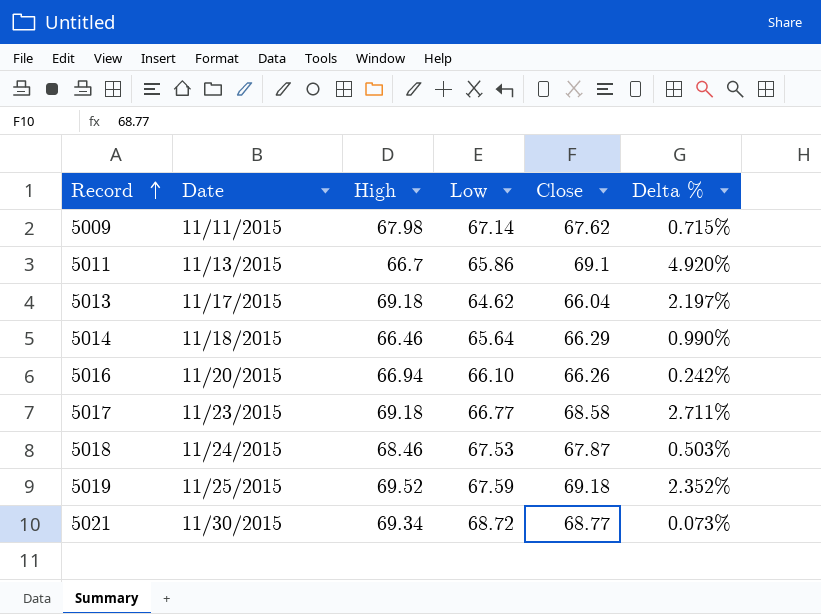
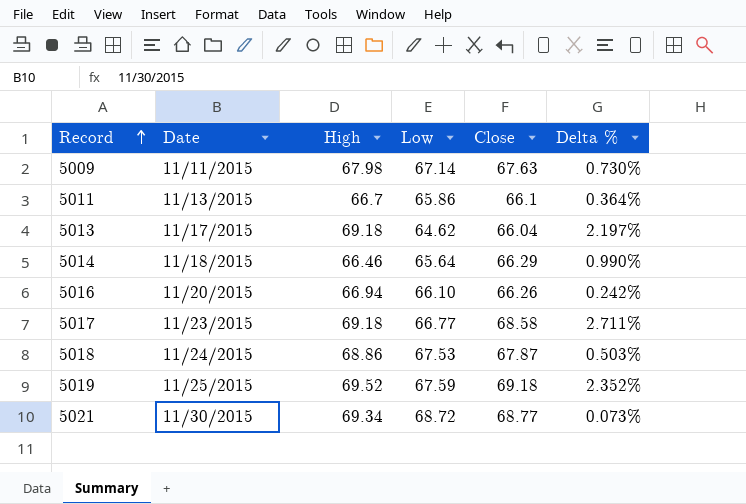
5009 | Close: 67.62 -> 67.63
5009 | Delta %: 0.715% -> 0.730%
5011 | Close: 69.1 -> 66.1
5011 | Delta %: 4.920% -> 0.364%
5018 | High: 68.46 -> 68.86

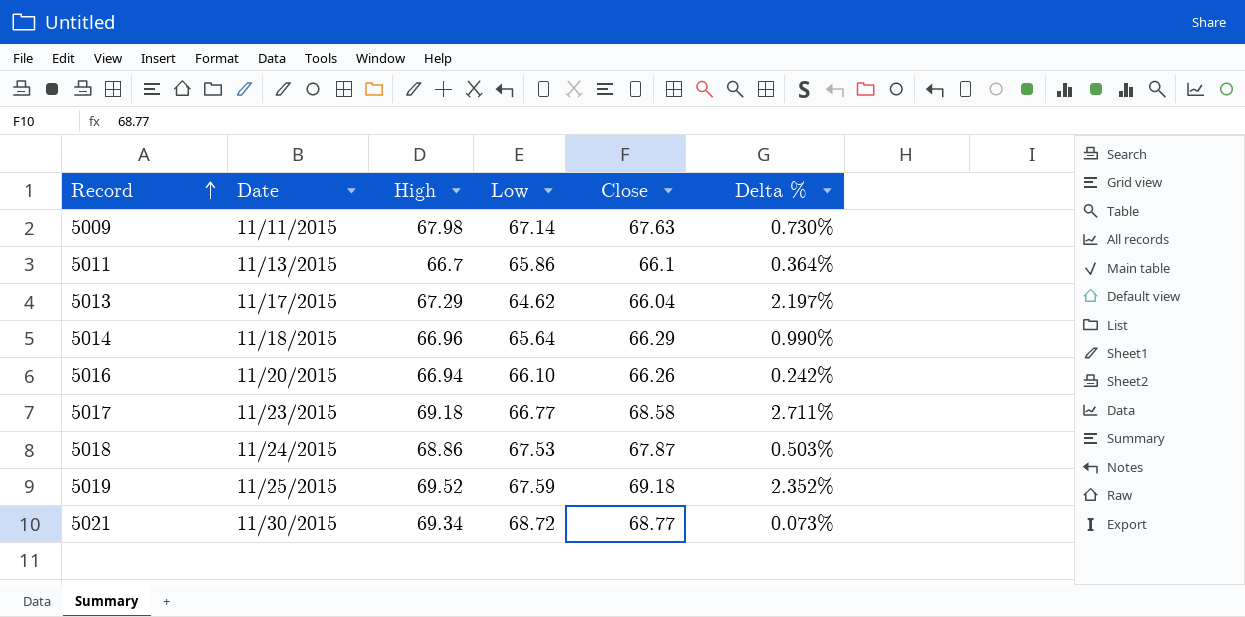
5013 | High: 69.18 -> 67.29
5014 | High: 66.46 -> 66.96

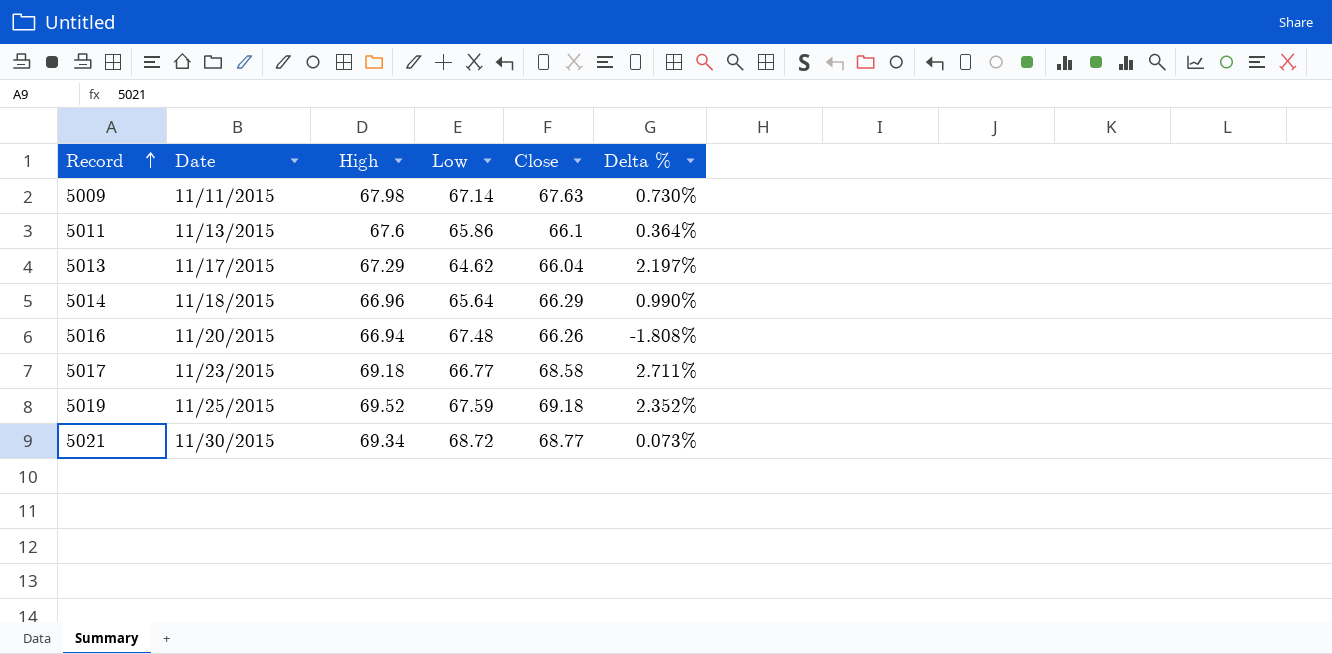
row 5018: 11/24/2015 | 68.86 | 67.53 | 67.87 | 0.503% -> none
5011 | High: 66.7 -> 67.6
5016 | Low: 66.10 -> 67.48
5016 | Delta %: 0.242% -> -1.808%

